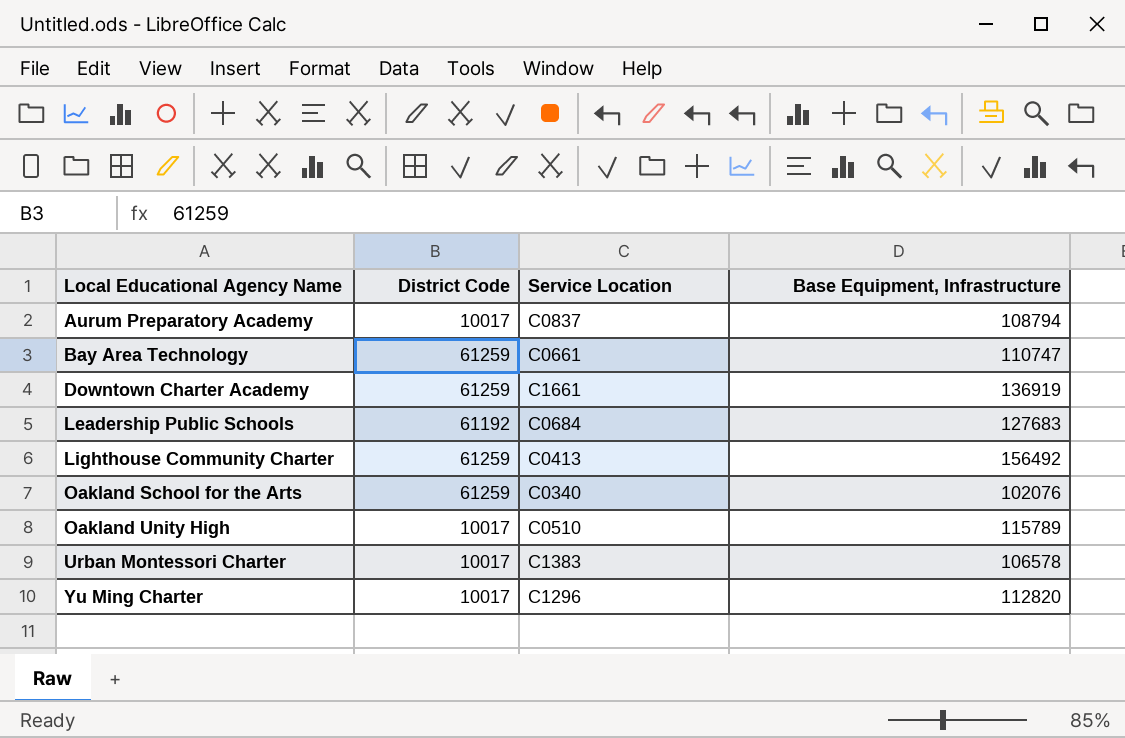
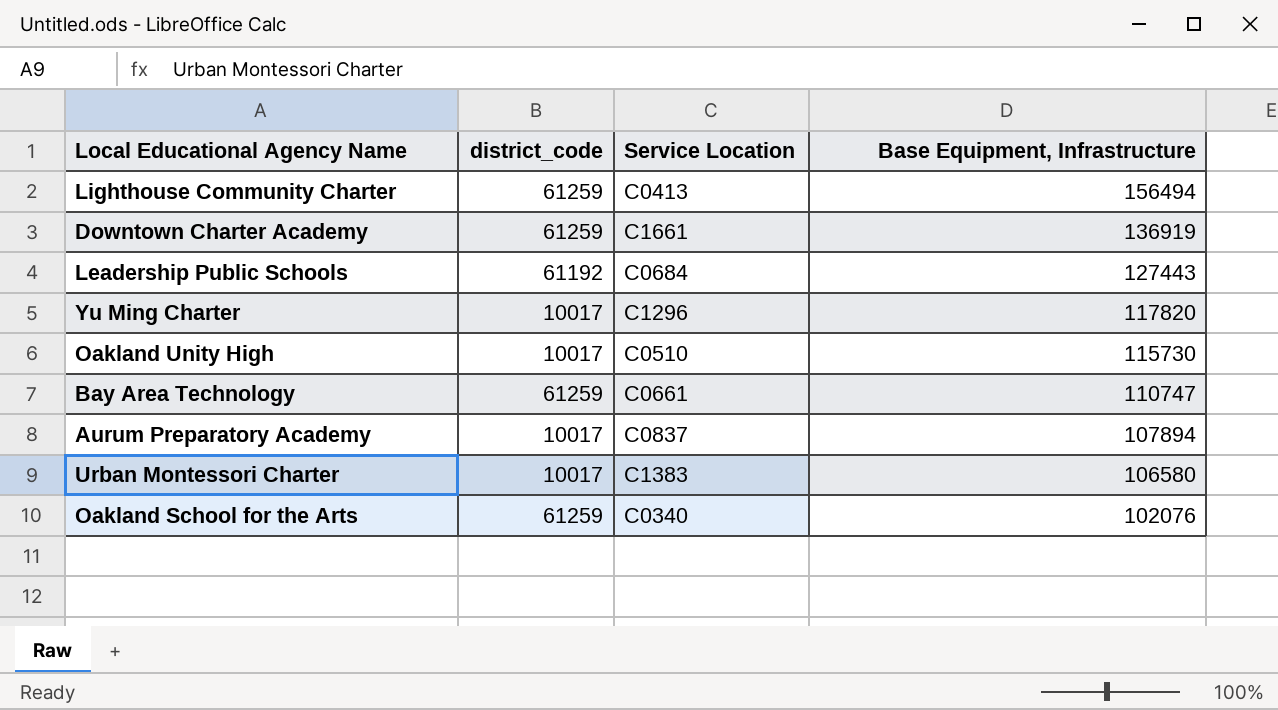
row order: Local Educational Agency Name ascending -> Base Equipment, Infrastructure descending
column name: District Code -> district_code
Lighthouse Community Charter | Base Equipment, Infrastructure: 156492 -> 156494
Leadership Public Schools | Base Equipment, Infrastructure: 127683 -> 127443
Yu Ming Charter | Base Equipment, Infrastructure: 112820 -> 117820
Oakland Unity High | Base Equipment, Infrastructure: 115789 -> 115730
Aurum Preparatory Academy | Base Equipment, Infrastructure: 108794 -> 107894
Urban Montessori Charter | Base Equipment, Infrastructure: 106578 -> 106580

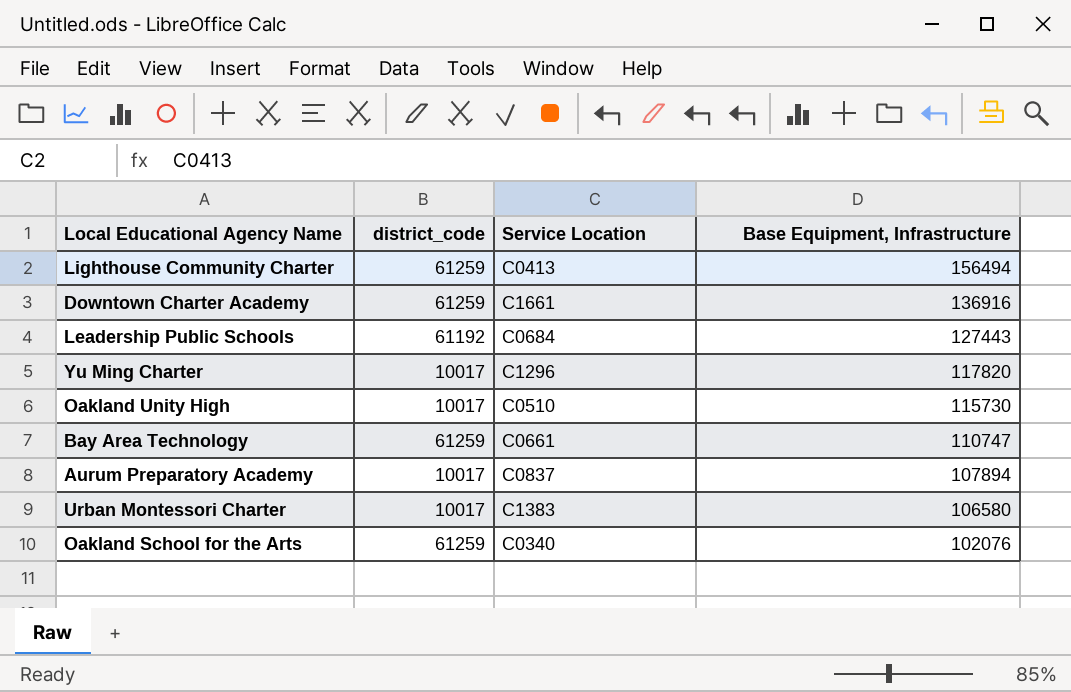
Downtown Charter Academy | Base Equipment, Infrastructure: 136919 -> 136916

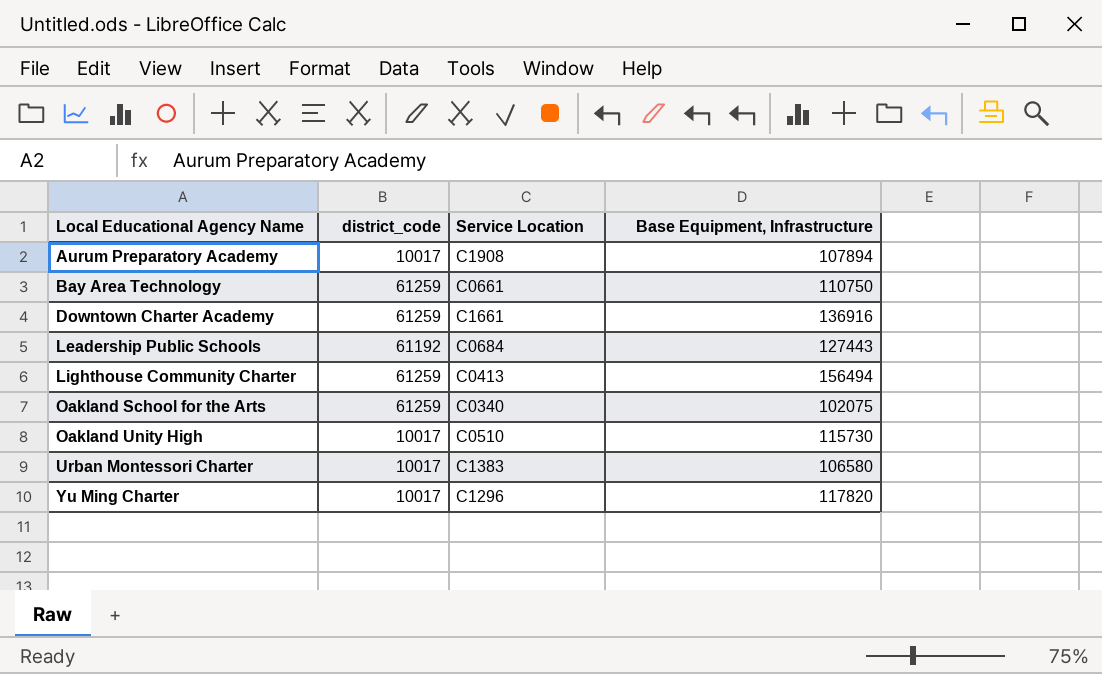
row order: Base Equipment, Infrastructure descending -> Local Educational Agency Name ascending
Aurum Preparatory Academy | Service Location: C0837 -> C1908
Bay Area Technology | Base Equipment, Infrastructure: 110747 -> 110750
Oakland School for the Arts | Base Equipment, Infrastructure: 102076 -> 102075

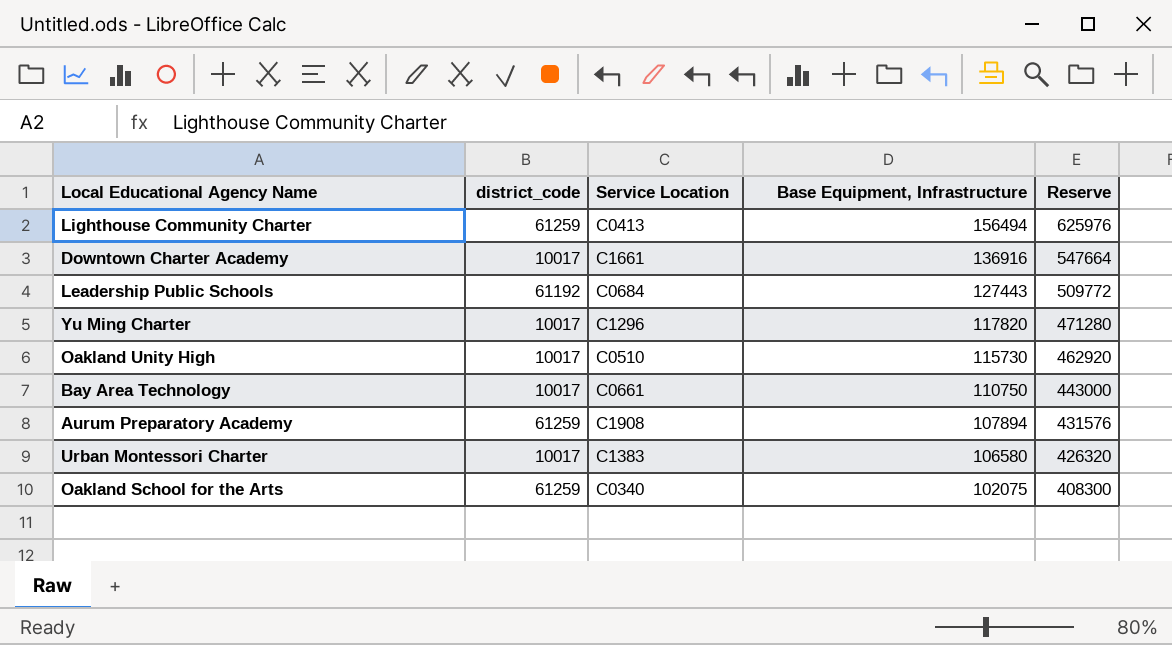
row order: Local Educational Agency Name ascending -> Base Equipment, Infrastructure descending
column Reserve | formula: none -> [Base Equipment, Infrastructure] * 4
Downtown Charter Academy | district_code: 61259 -> 10017
Bay Area Technology | district_code: 61259 -> 10017
Aurum Preparatory Academy | district_code: 10017 -> 61259

